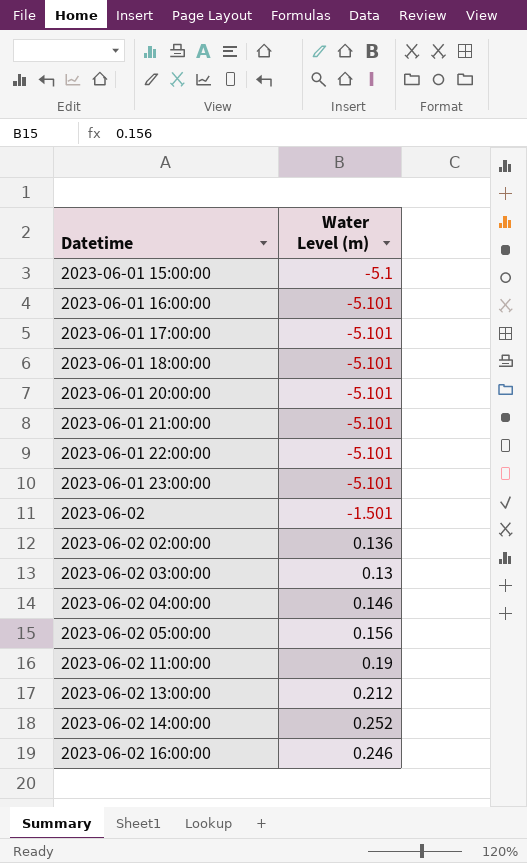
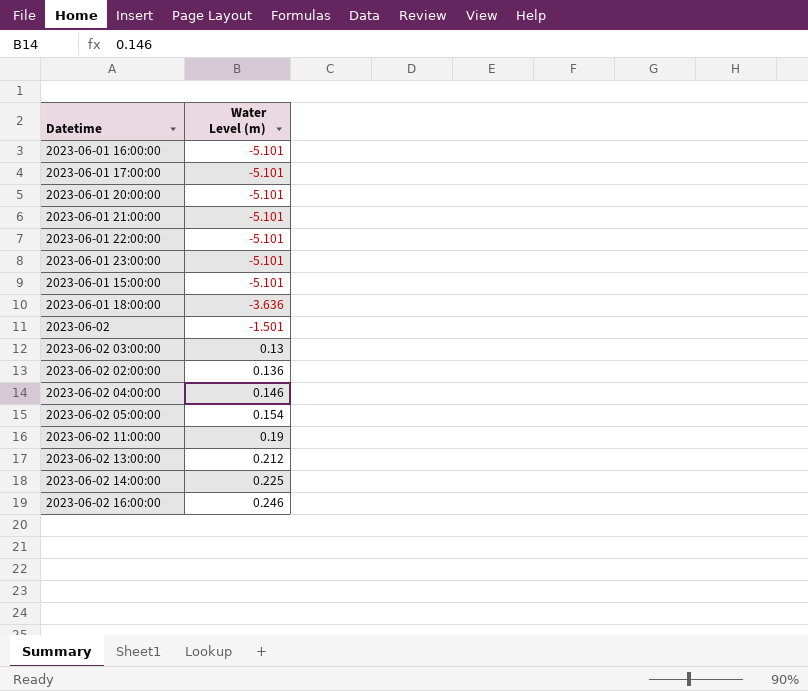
row order: Datetime ascending -> Water Level (m) ascending
2023-06-01 15:00:00 | Water Level (m): -5.1 -> -5.101
2023-06-01 18:00:00 | Water Level (m): -5.101 -> -3.636
2023-06-02 05:00:00 | Water Level (m): 0.156 -> 0.154
2023-06-02 14:00:00 | Water Level (m): 0.252 -> 0.225

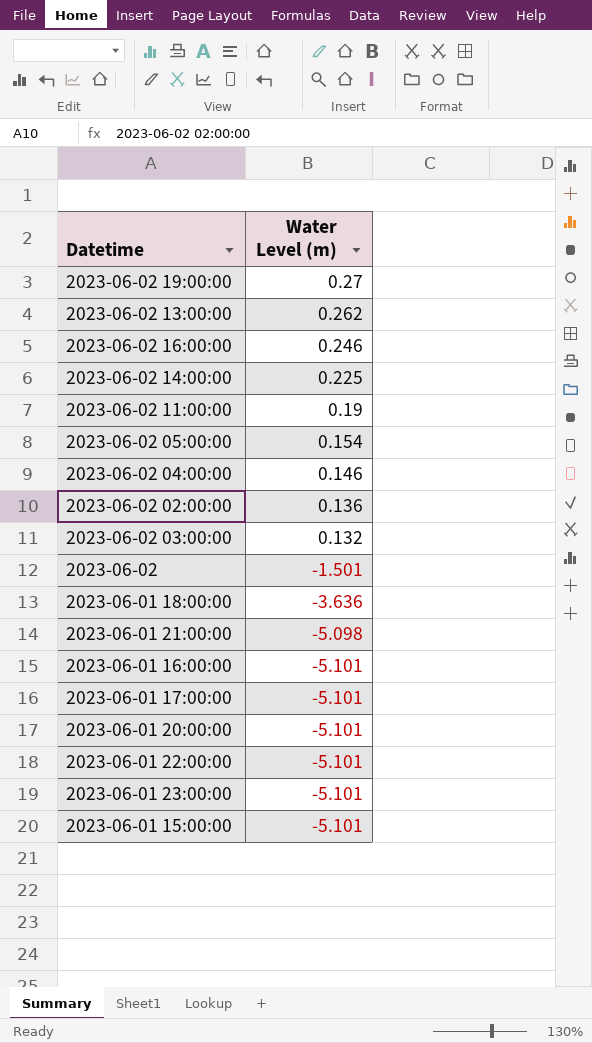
row order: Water Level (m) ascending -> Water Level (m) descending
row 2023-06-02 19:00:00: none -> 0.27
2023-06-02 13:00:00 | Water Level (m): 0.212 -> 0.262
2023-06-02 03:00:00 | Water Level (m): 0.13 -> 0.132
2023-06-01 21:00:00 | Water Level (m): -5.101 -> -5.098

